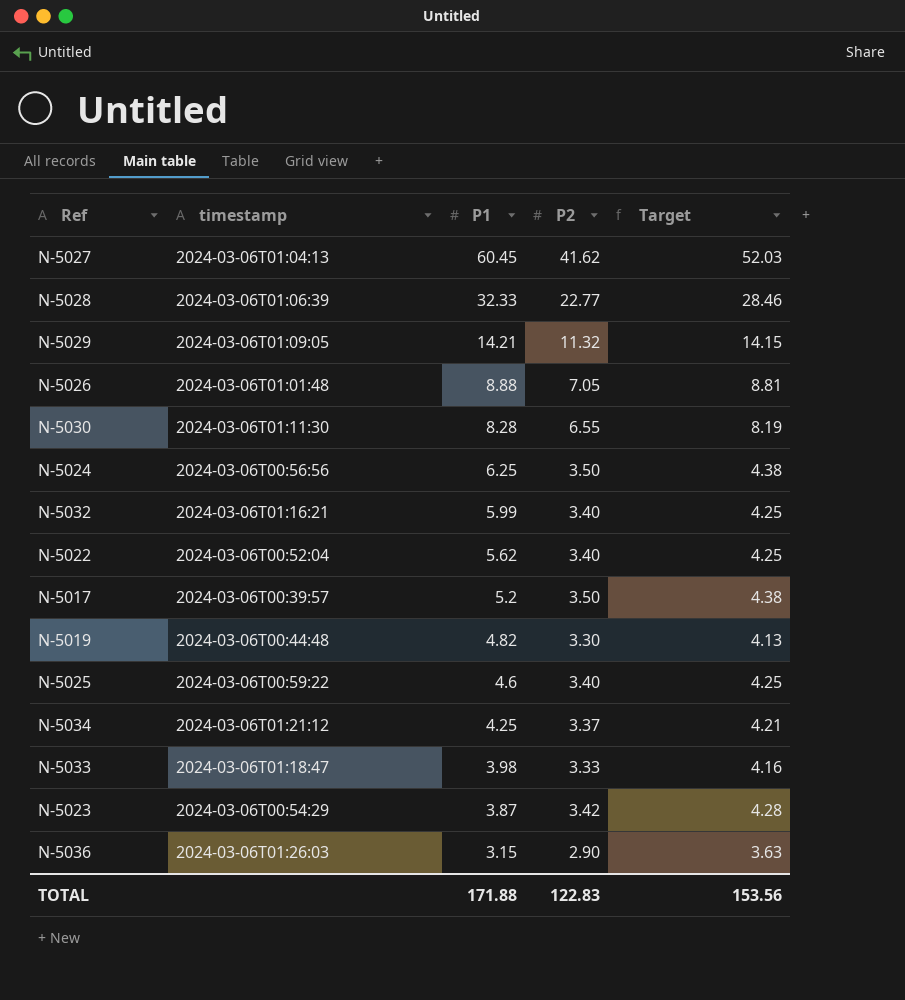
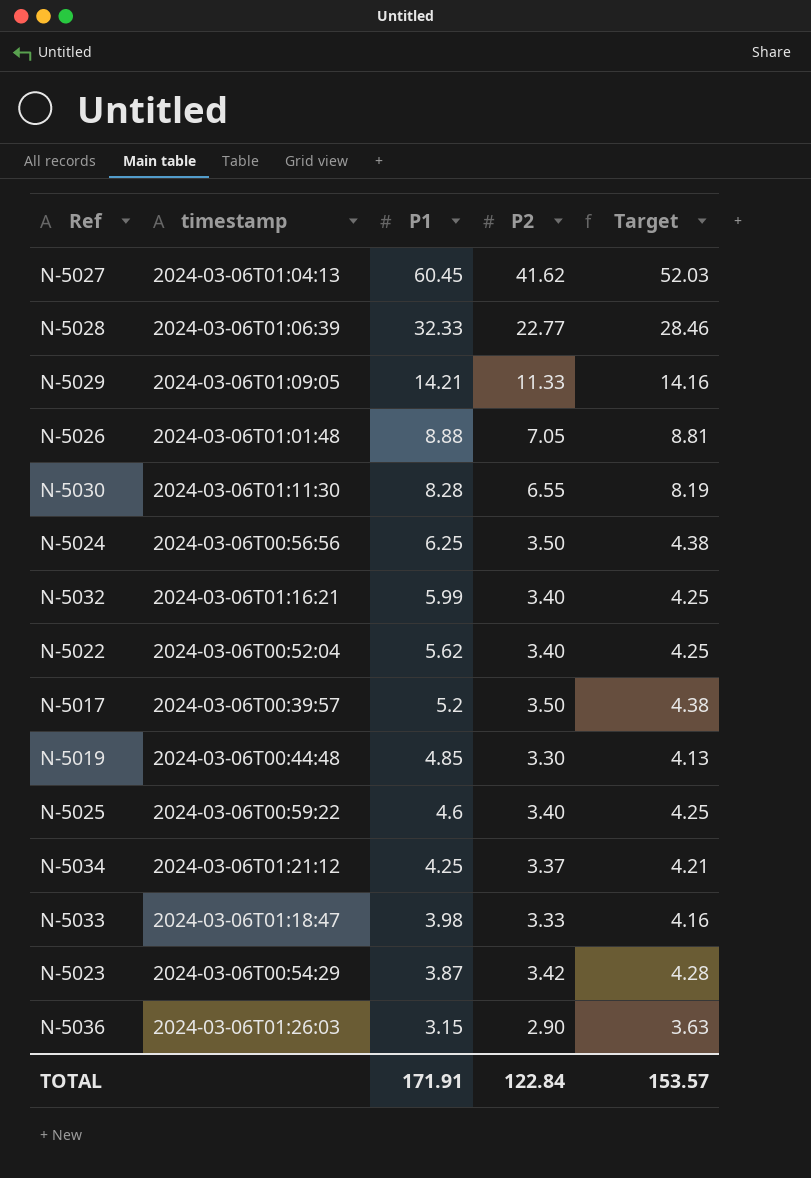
N-5029 | P2: 11.32 -> 11.33
N-5029 | Target: 14.15 -> 14.16
N-5019 | P1: 4.82 -> 4.85
TOTAL | P1: 171.88 -> 171.91
TOTAL | P2: 122.83 -> 122.84
TOTAL | Target: 153.56 -> 153.57

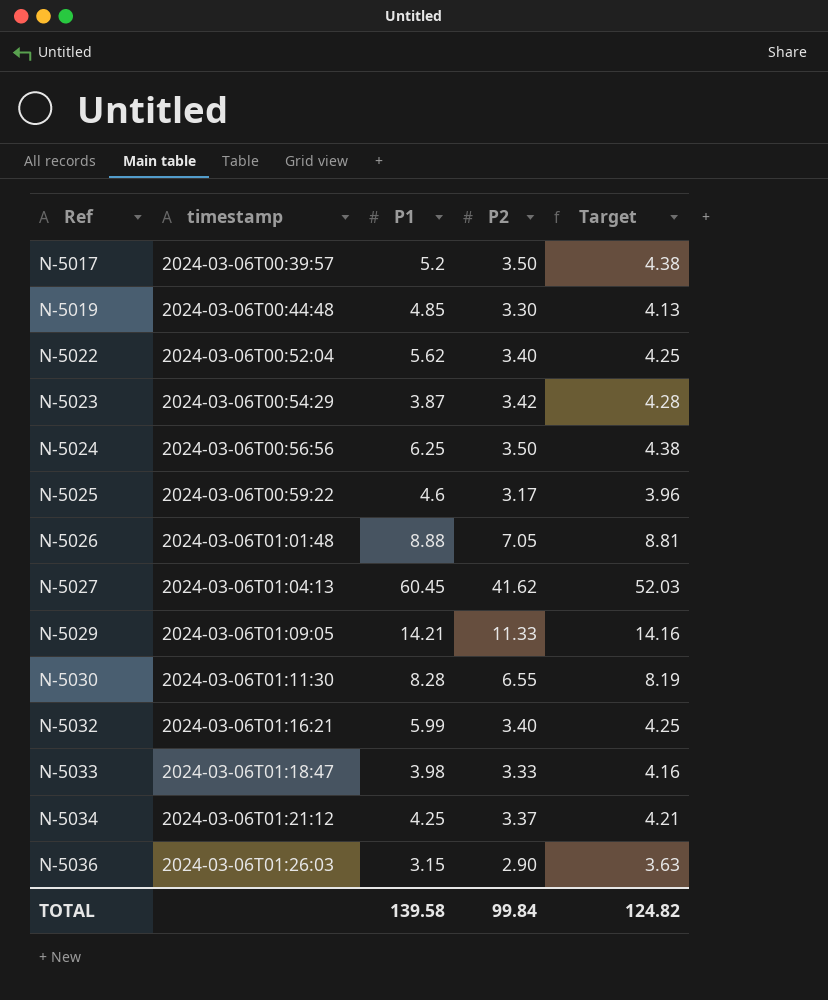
row order: P1 descending -> Ref ascending
row N-5028: 2024-03-06T01:06:39 | 32.33 | 22.77 | 28.46 -> none
N-5025 | P2: 3.40 -> 3.17
N-5025 | Target: 4.25 -> 3.96
TOTAL | P1: 171.91 -> 139.58
TOTAL | P2: 122.84 -> 99.84
TOTAL | Target: 153.57 -> 124.82

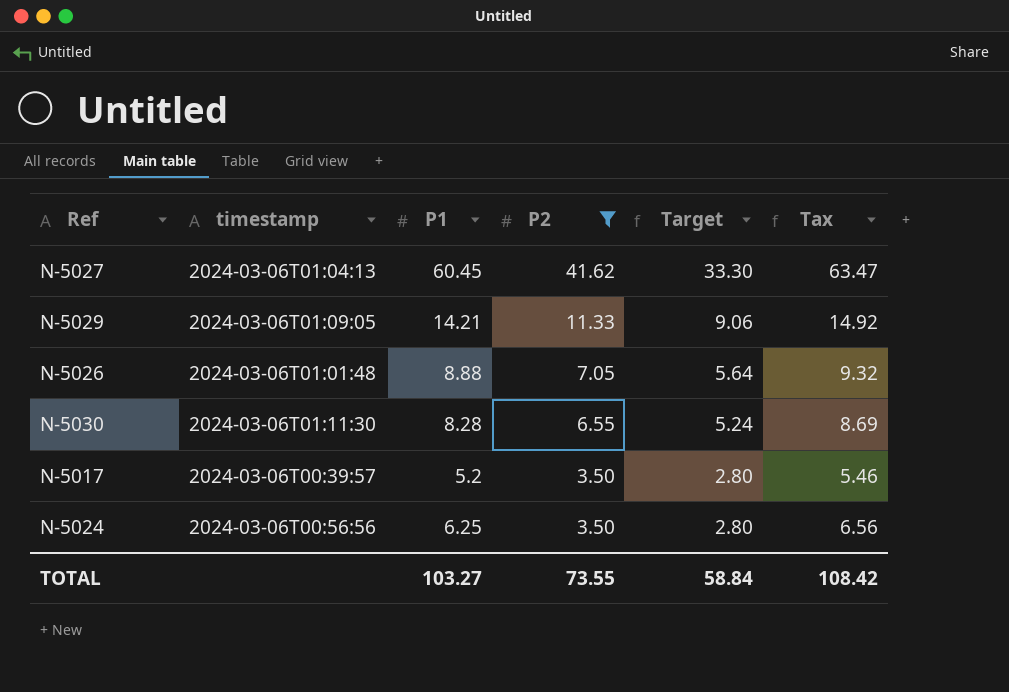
filter: none -> P2 >= 3.50
row order: Ref ascending -> P2 descending
column Target | formula: [P2] * 1.25 -> [P2] * 0.8
column Tax | formula: none -> [P1] * 1.05
TOTAL | P1: 139.58 -> 103.27
TOTAL | P2: 99.84 -> 73.55
TOTAL | Target: 124.82 -> 58.84

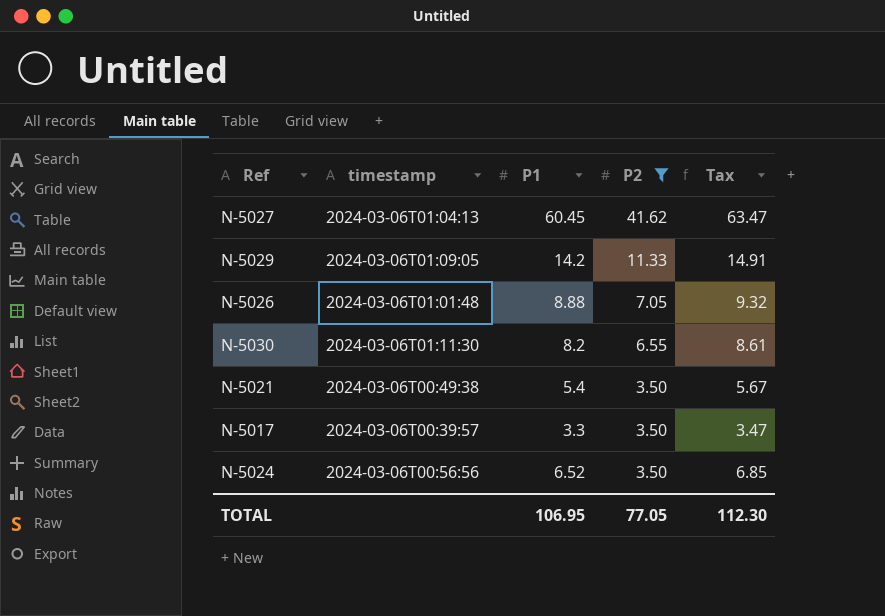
column Target | formula: [P2] * 0.8 -> none
N-5029 | P1: 14.21 -> 14.2
N-5029 | Tax: 14.92 -> 14.91
N-5030 | P1: 8.28 -> 8.2
N-5030 | Tax: 8.69 -> 8.61
row N-5021: none -> 2024-03-06T00:49:38 | 5.4 | 3.50 | 5.67
N-5017 | P1: 5.2 -> 3.3
N-5017 | Tax: 5.46 -> 3.47
N-5024 | P1: 6.25 -> 6.52
N-5024 | Tax: 6.56 -> 6.85
TOTAL | P1: 103.27 -> 106.95
TOTAL | P2: 73.55 -> 77.05
TOTAL | Tax: 108.42 -> 112.30

